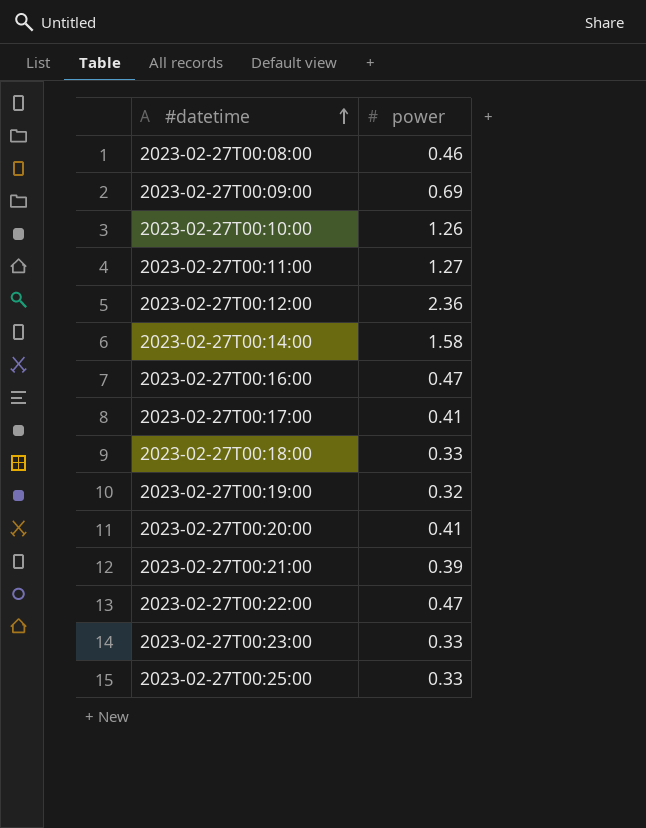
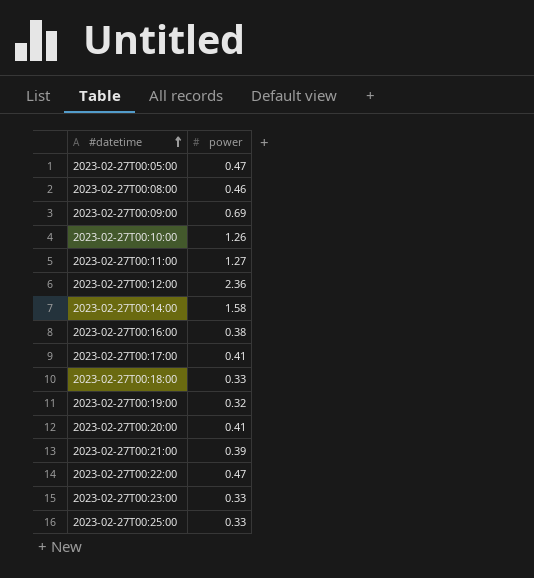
row 2023-02-27T00:05:00: none -> 0.47
2023-02-27T00:16:00 | power: 0.47 -> 0.38

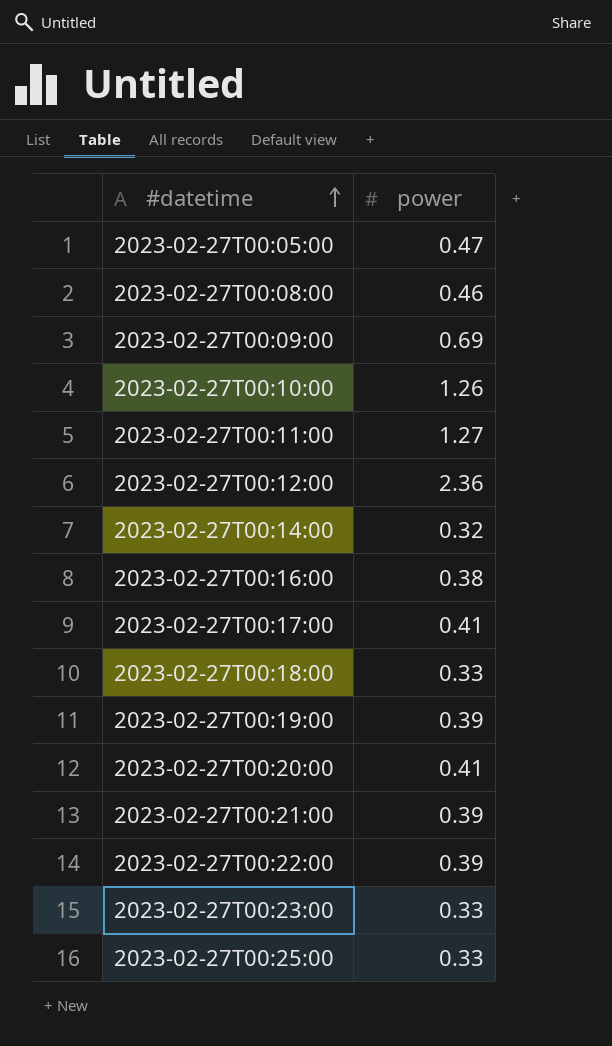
2023-02-27T00:14:00 | power: 1.58 -> 0.32
2023-02-27T00:19:00 | power: 0.32 -> 0.39
2023-02-27T00:22:00 | power: 0.47 -> 0.39

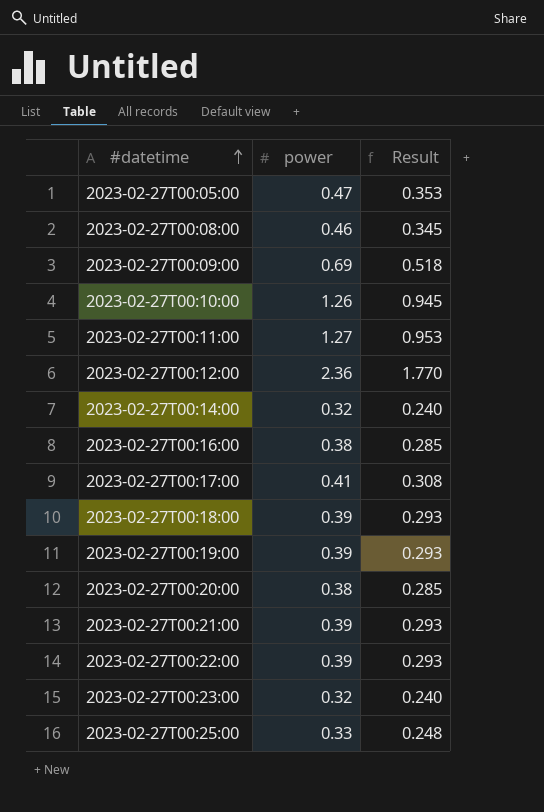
column Result | formula: none -> [power] * 0.75
2023-02-27T00:18:00 | power: 0.33 -> 0.39
2023-02-27T00:20:00 | power: 0.41 -> 0.38
2023-02-27T00:23:00 | power: 0.33 -> 0.32

